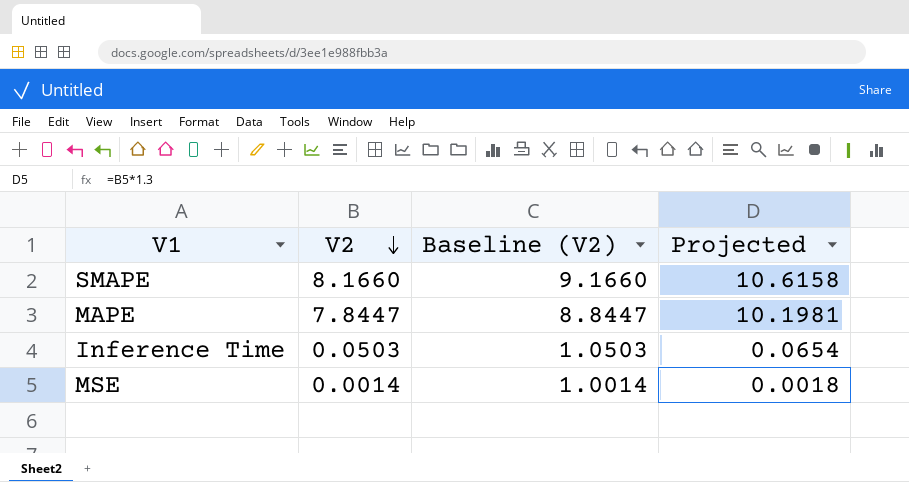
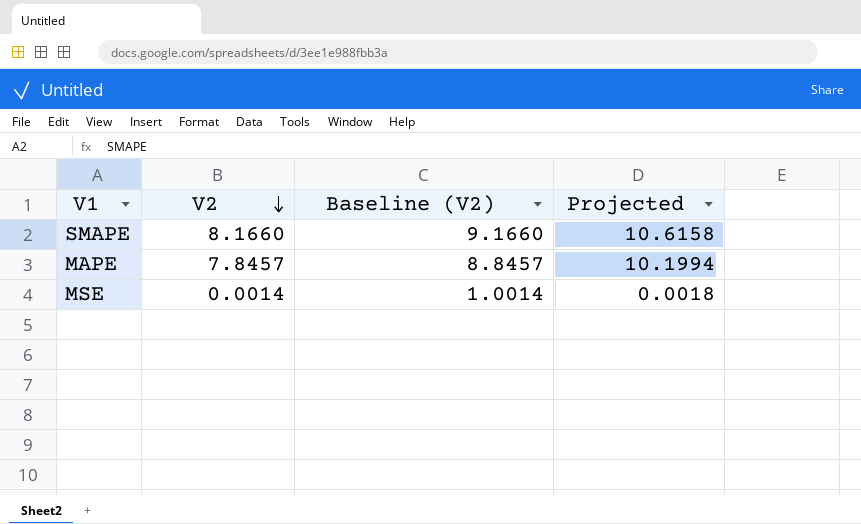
row Inference Time: 0.0503 | 1.0503 | 0.0654 -> none
MAPE | V2: 7.8447 -> 7.8457
MAPE | Baseline (V2): 8.8447 -> 8.8457
MAPE | Projected: 10.1981 -> 10.1994

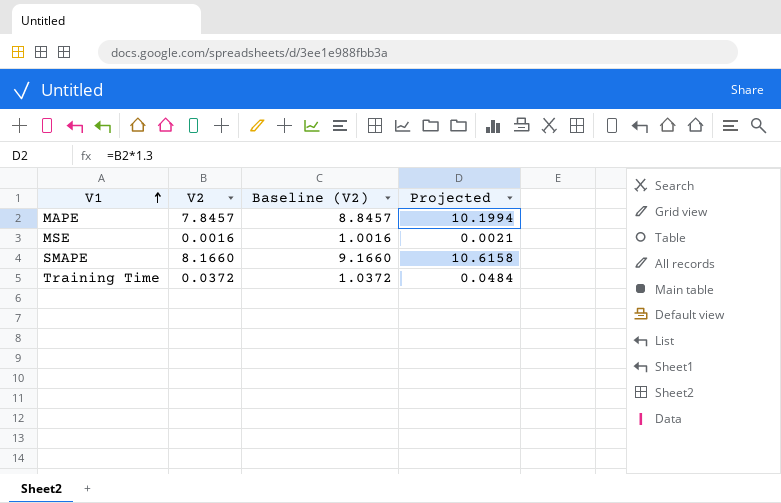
row order: V2 descending -> V1 ascending
MSE | V2: 0.0014 -> 0.0016
MSE | Baseline (V2): 1.0014 -> 1.0016
MSE | Projected: 0.0018 -> 0.0021
row Training Time: none -> 0.0372 | 1.0372 | 0.0484

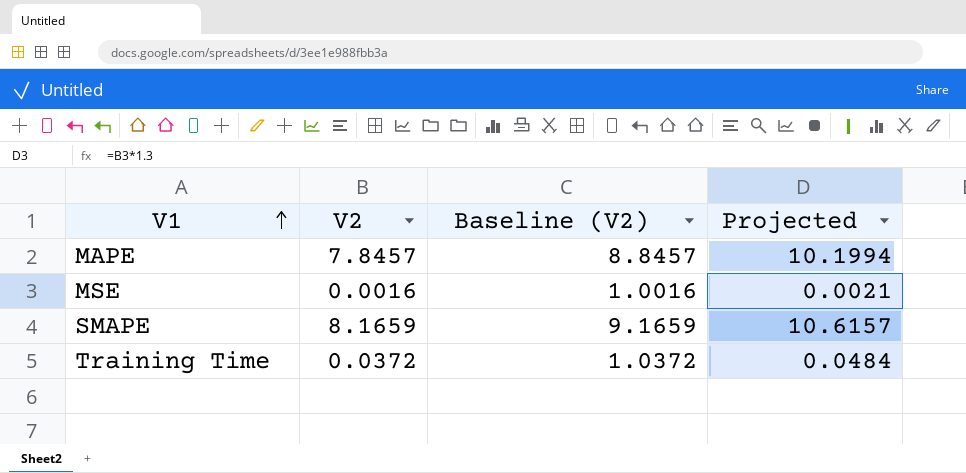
SMAPE | V2: 8.1660 -> 8.1659
SMAPE | Baseline (V2): 9.1660 -> 9.1659
SMAPE | Projected: 10.6158 -> 10.6157

